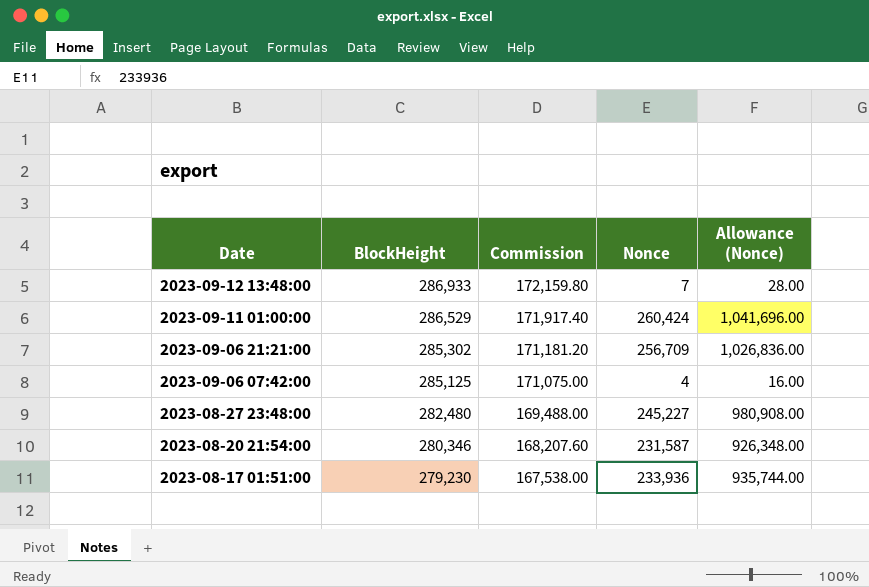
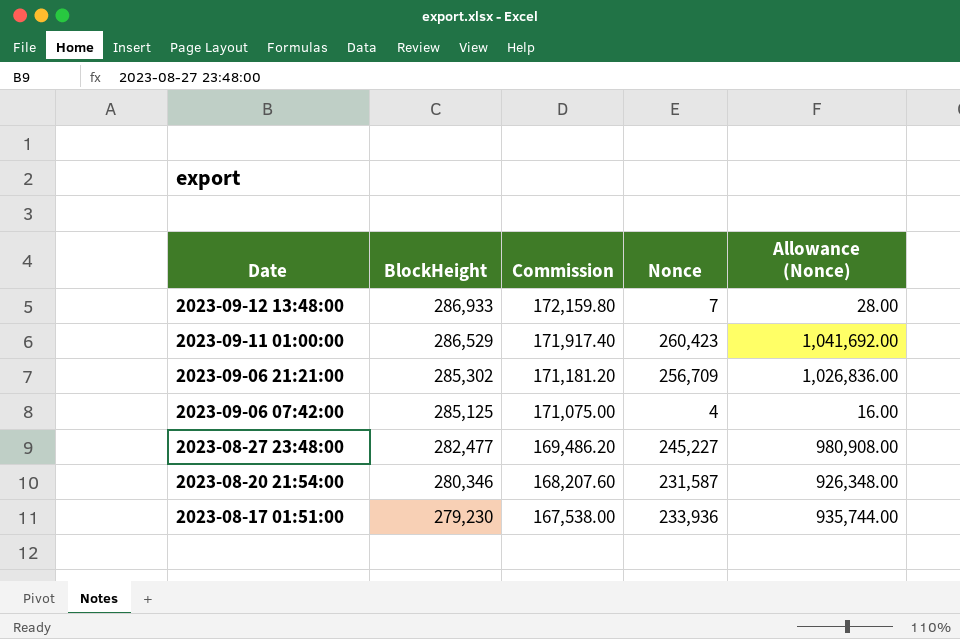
2023-09-11 01:00:00 | Nonce: 260,424 -> 260,423
2023-09-11 01:00:00 | Allowance (Nonce): 1,041,696.00 -> 1,041,692.00
2023-08-27 23:48:00 | BlockHeight: 282,480 -> 282,477
2023-08-27 23:48:00 | Commission: 169,488.00 -> 169,486.20

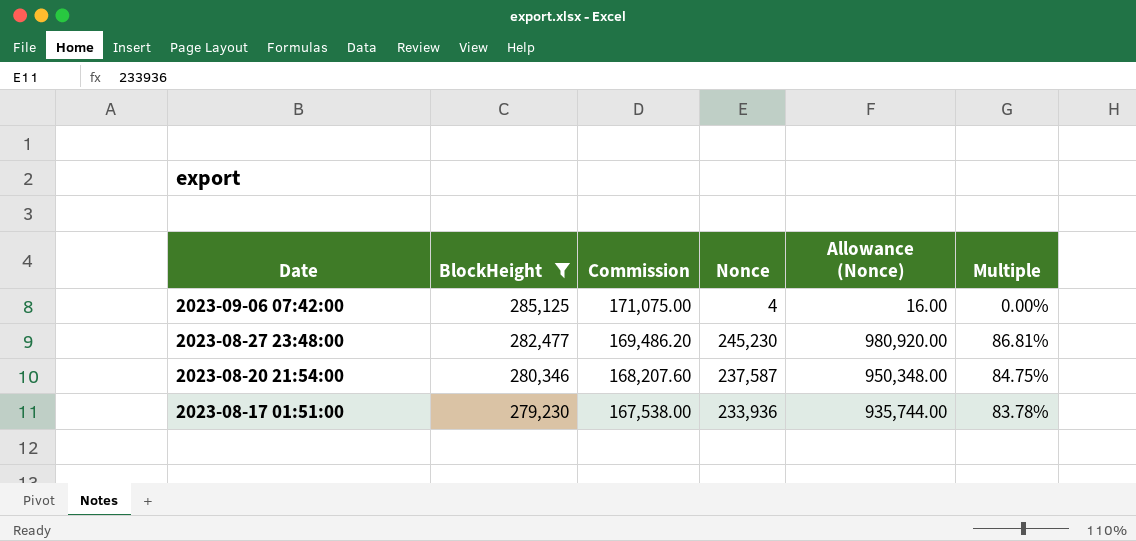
filter: none -> BlockHeight <= 285,125
column Multiple | formula: none -> [Nonce] / [BlockHeight]
2023-08-27 23:48:00 | Nonce: 245,227 -> 245,230
2023-08-27 23:48:00 | Allowance (Nonce): 980,908.00 -> 980,920.00
2023-08-20 21:54:00 | Nonce: 231,587 -> 237,587
2023-08-20 21:54:00 | Allowance (Nonce): 926,348.00 -> 950,348.00

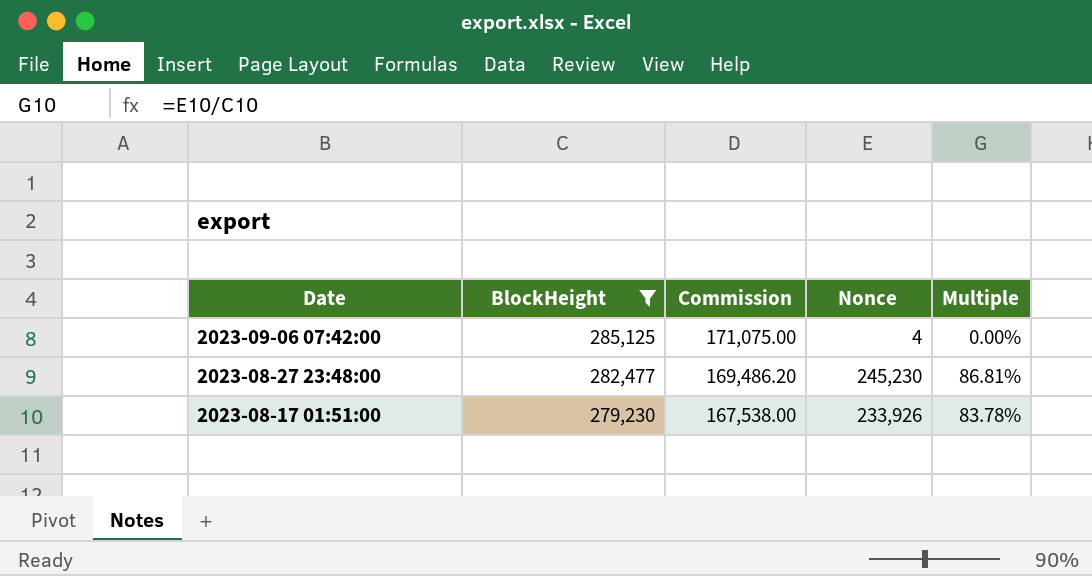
column Allowance (Nonce) | formula: [Nonce] * 4 -> none
row 2023-08-20 21:54:00: 280,346 | 168,207.60 | 237,587 | 950,348.00 | 84.75% -> none
2023-08-17 01:51:00 | Nonce: 233,936 -> 233,926

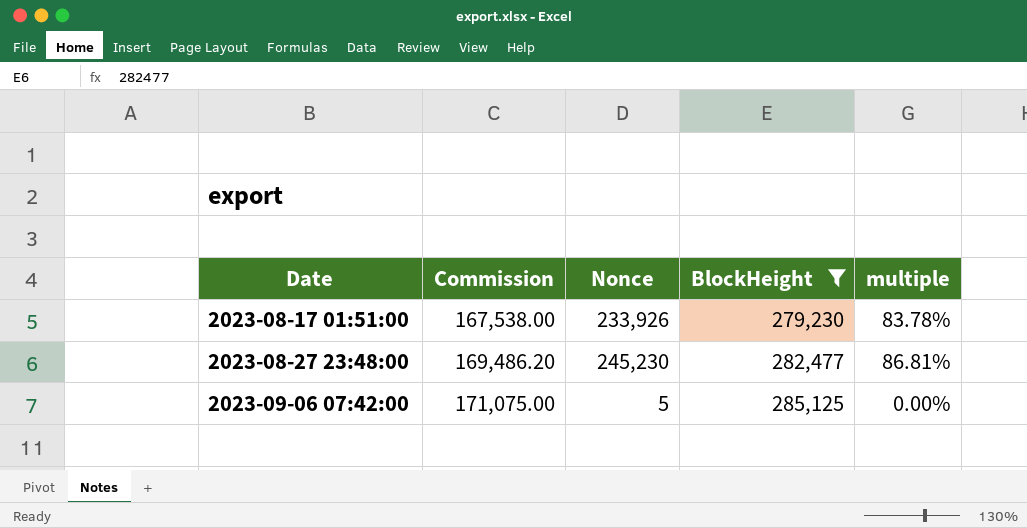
row order: Date descending -> Date ascending
column BlockHeight | position: 2 -> 4
column name: Multiple -> multiple
2023-09-06 07:42:00 | Nonce: 4 -> 5

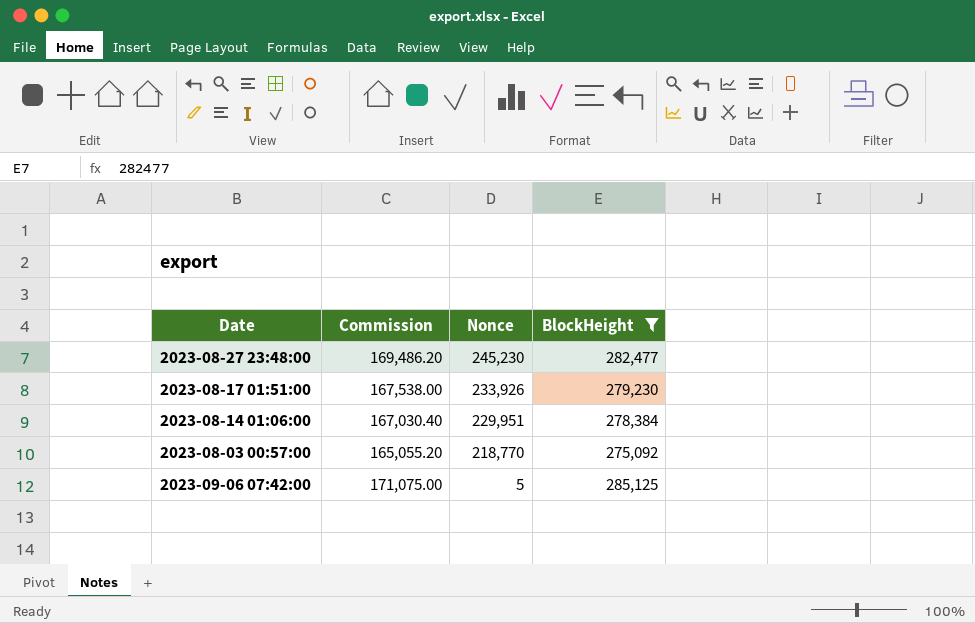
row order: Date ascending -> Nonce descending
column multiple | formula: [Nonce] / [BlockHeight] -> none
row 2023-08-14 01:06:00: none -> 167,030.40 | 229,951 | 278,384
row 2023-08-03 00:57:00: none -> 165,055.20 | 218,770 | 275,092

